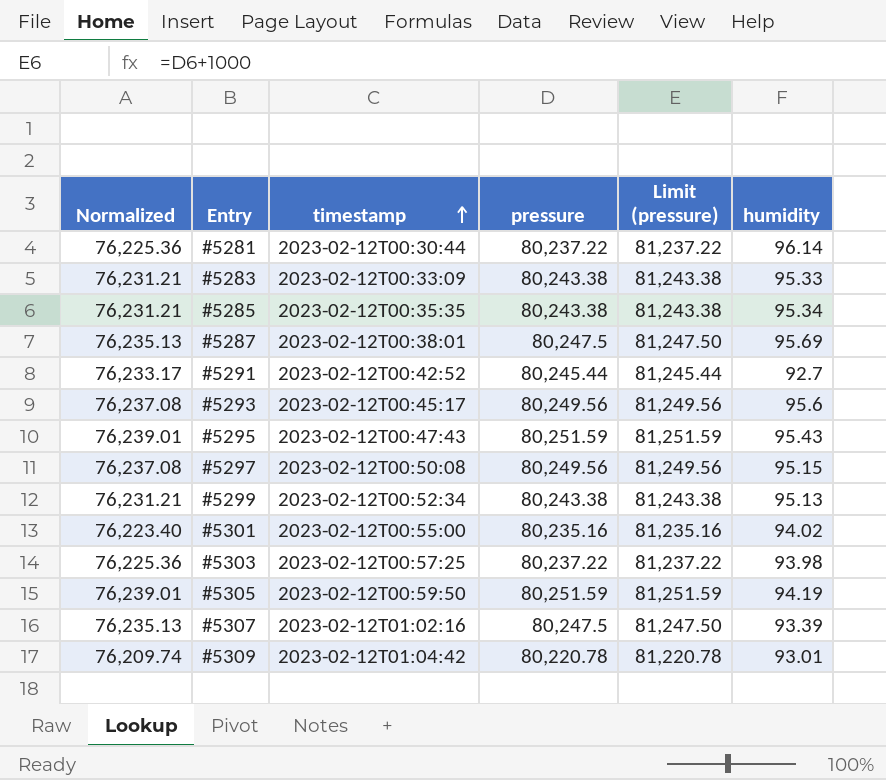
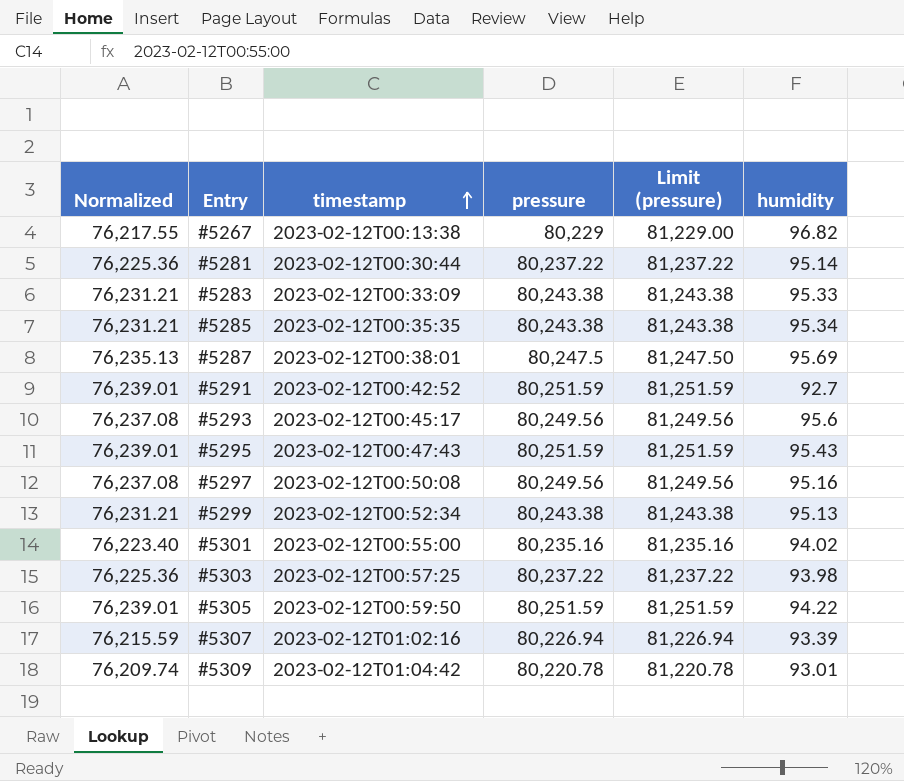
row #5267: none -> 76,217.55 | 2023-02-12T00:13:38 | 80,229 | 81,229.00 | 96.82
#5281 | humidity: 96.14 -> 95.14
#5291 | Normalized: 76,233.17 -> 76,239.01
#5291 | pressure: 80,245.44 -> 80,251.59
#5291 | Limit (pressure): 81,245.44 -> 81,251.59
#5297 | humidity: 95.15 -> 95.16
#5305 | humidity: 94.19 -> 94.22
#5307 | Normalized: 76,235.13 -> 76,215.59
#5307 | pressure: 80,247.5 -> 80,226.94
#5307 | Limit (pressure): 81,247.50 -> 81,226.94

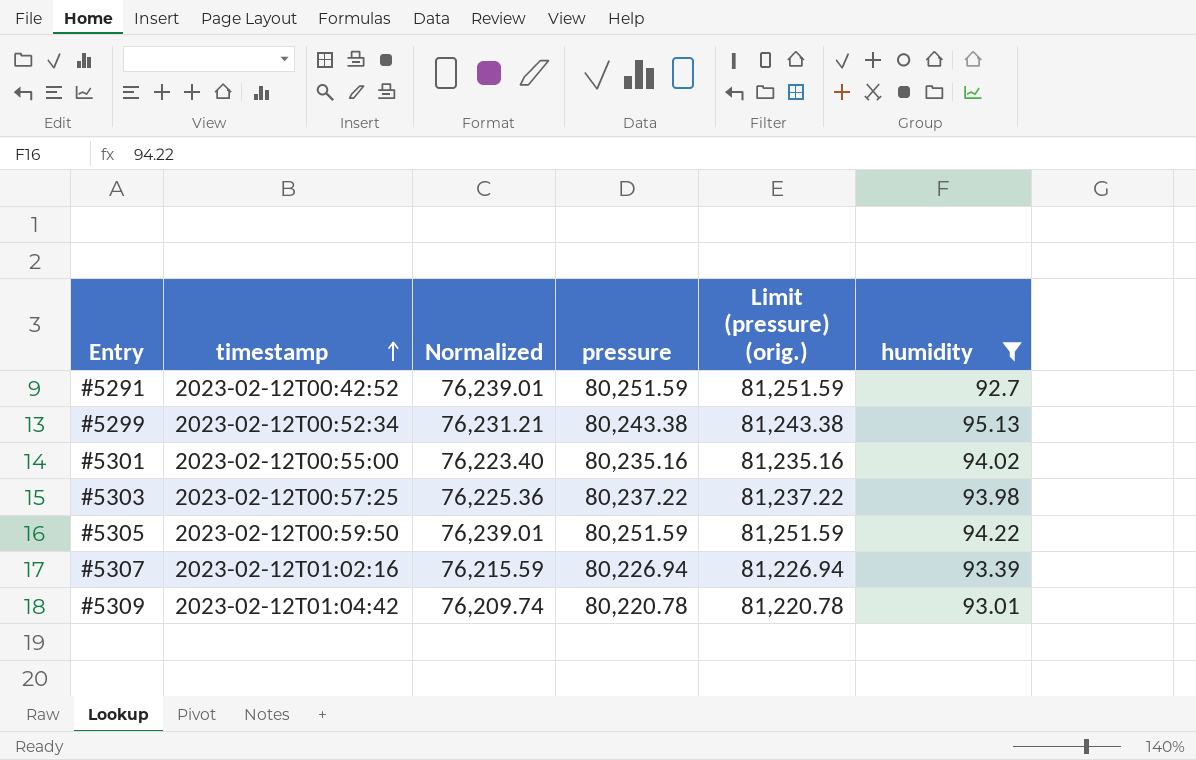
filter: none -> humidity <= 95.13
column Normalized | position: 1 -> 3
column name: Limit (pressure) -> Limit (pressure) (orig.)

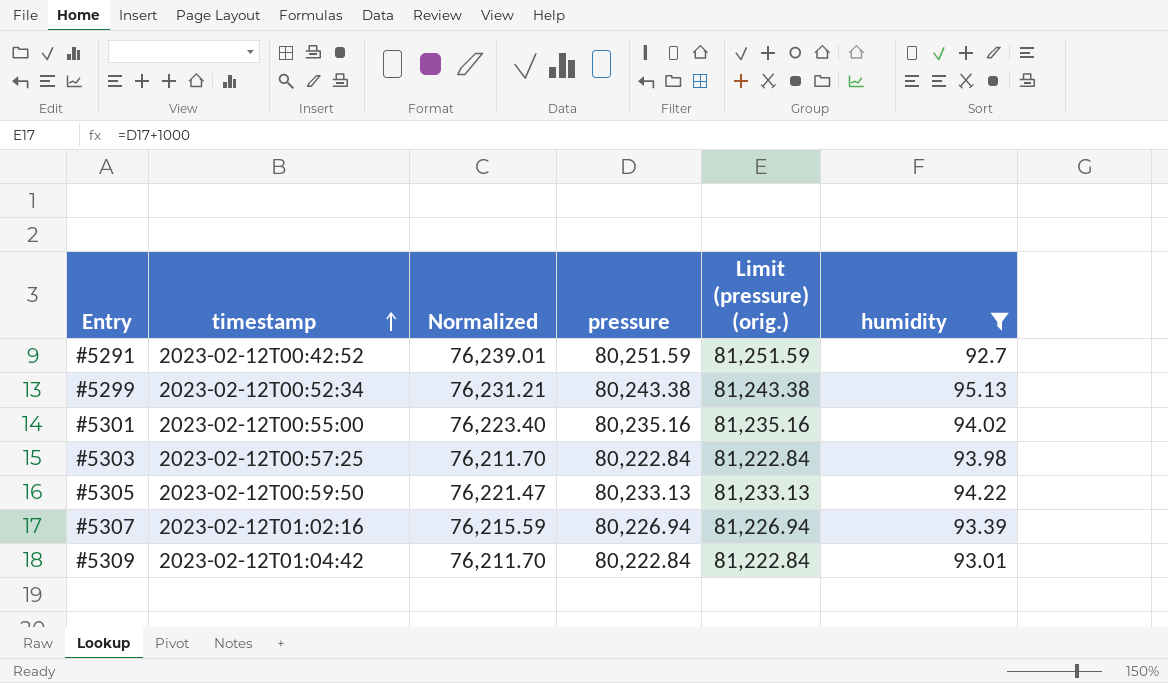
#5303 | Normalized: 76,225.36 -> 76,211.70
#5303 | pressure: 80,237.22 -> 80,222.84
#5303 | Limit (pressure) (orig.): 81,237.22 -> 81,222.84
#5305 | Normalized: 76,239.01 -> 76,221.47
#5305 | pressure: 80,251.59 -> 80,233.13
#5305 | Limit (pressure) (orig.): 81,251.59 -> 81,233.13
#5309 | Normalized: 76,209.74 -> 76,211.70
#5309 | pressure: 80,220.78 -> 80,222.84
#5309 | Limit (pressure) (orig.): 81,220.78 -> 81,222.84

